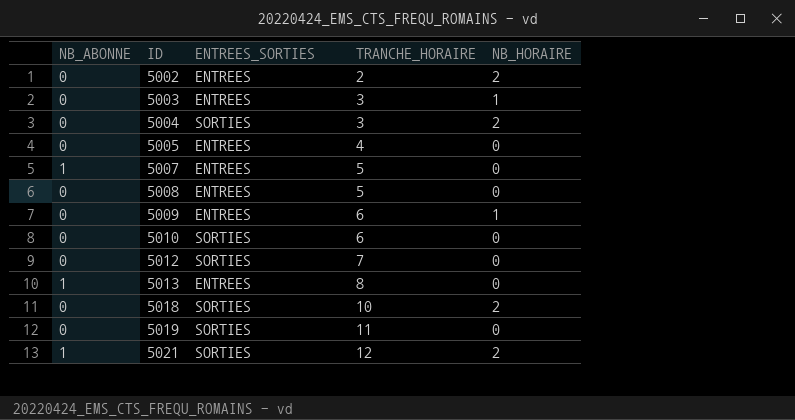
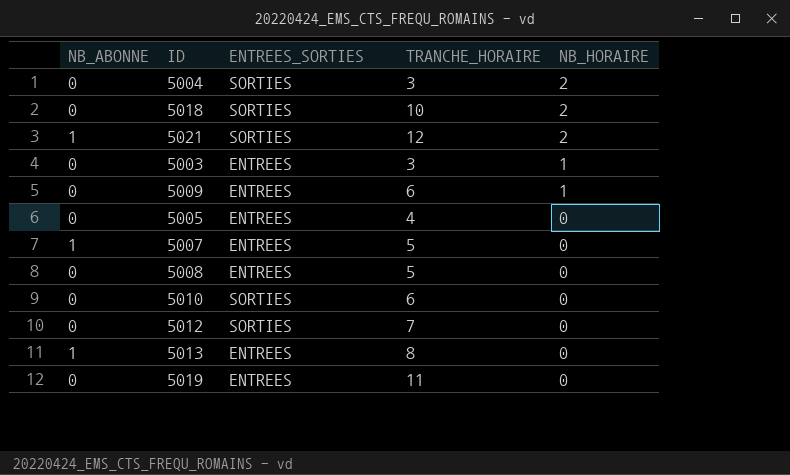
row order: ID ascending -> NB_HORAIRE descending
row 5002: 0 | ENTREES | 2 | 2 -> none
5019 | ENTREES_SORTIES: SORTIES -> ENTREES

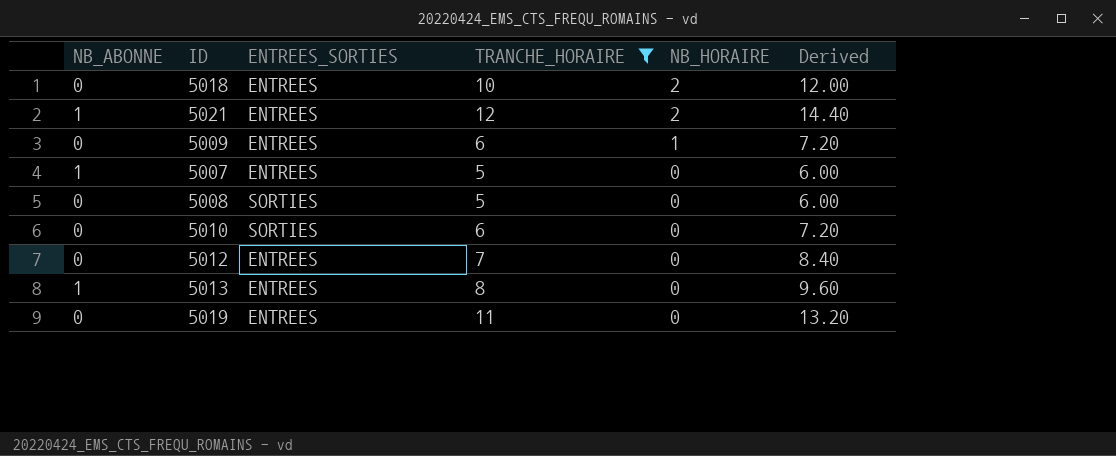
filter: none -> TRANCHE_HORAIRE >= 5
column Derived | formula: none -> [TRANCHE_HORAIRE] * 1.2
5018 | ENTREES_SORTIES: SORTIES -> ENTREES
5021 | ENTREES_SORTIES: SORTIES -> ENTREES
5008 | ENTREES_SORTIES: ENTREES -> SORTIES
5012 | ENTREES_SORTIES: SORTIES -> ENTREES

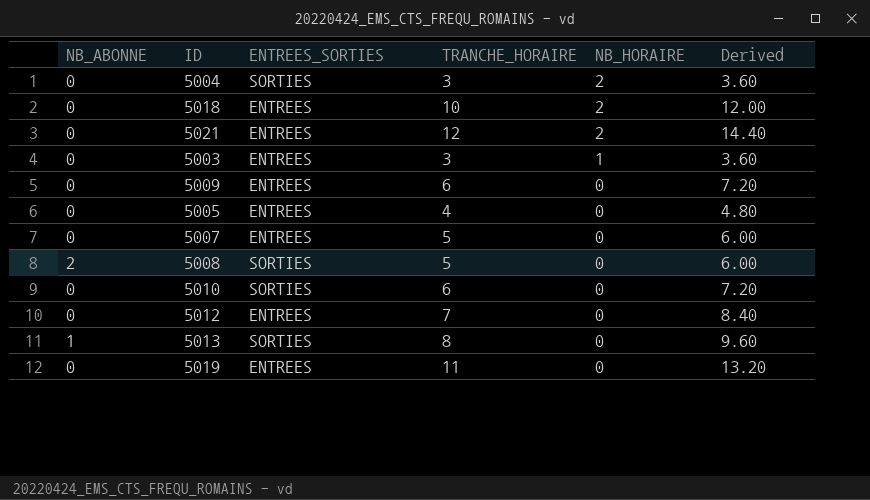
filter: TRANCHE_HORAIRE >= 5 -> none
5021 | NB_ABONNE: 1 -> 0
5009 | NB_HORAIRE: 1 -> 0
5007 | NB_ABONNE: 1 -> 0
5008 | NB_ABONNE: 0 -> 2
5013 | ENTREES_SORTIES: ENTREES -> SORTIES

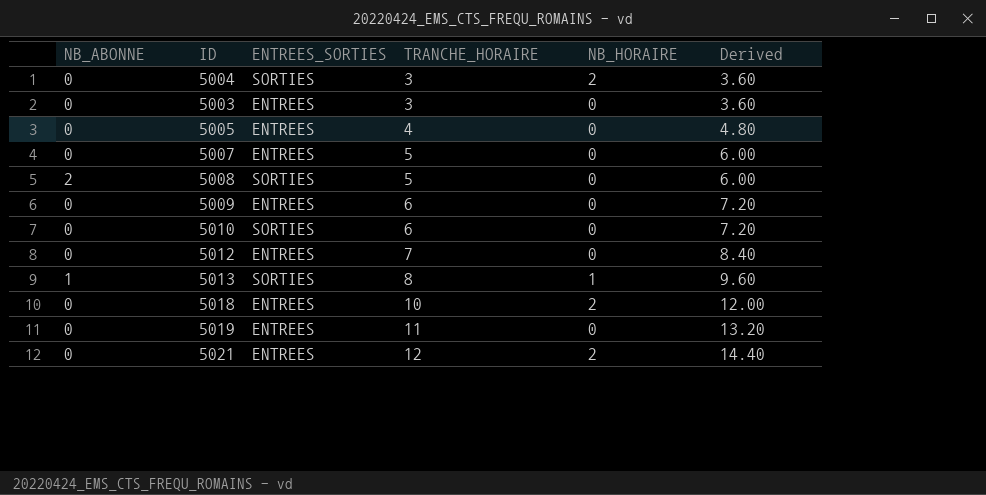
row order: NB_HORAIRE descending -> TRANCHE_HORAIRE ascending
5003 | NB_HORAIRE: 1 -> 0
5013 | NB_HORAIRE: 0 -> 1

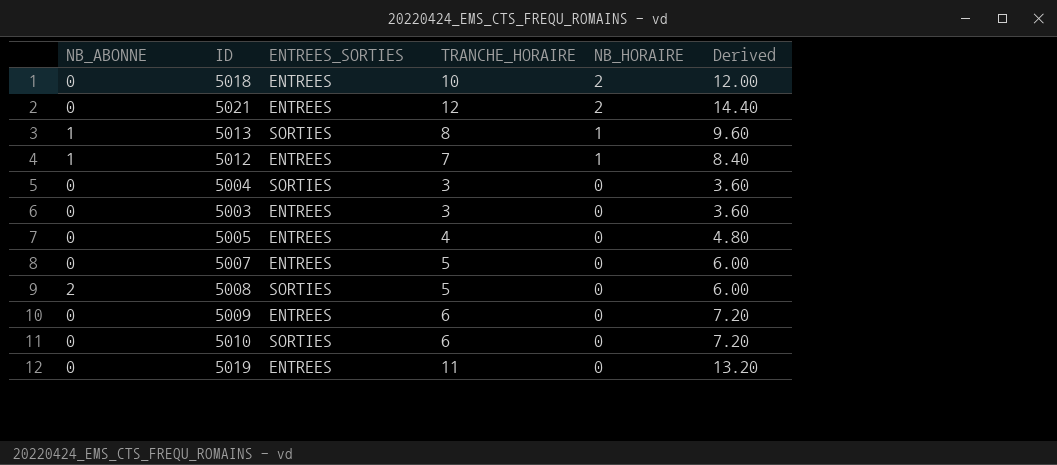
row order: TRANCHE_HORAIRE ascending -> NB_HORAIRE descending
5012 | NB_ABONNE: 0 -> 1
5012 | NB_HORAIRE: 0 -> 1
5004 | NB_HORAIRE: 2 -> 0

